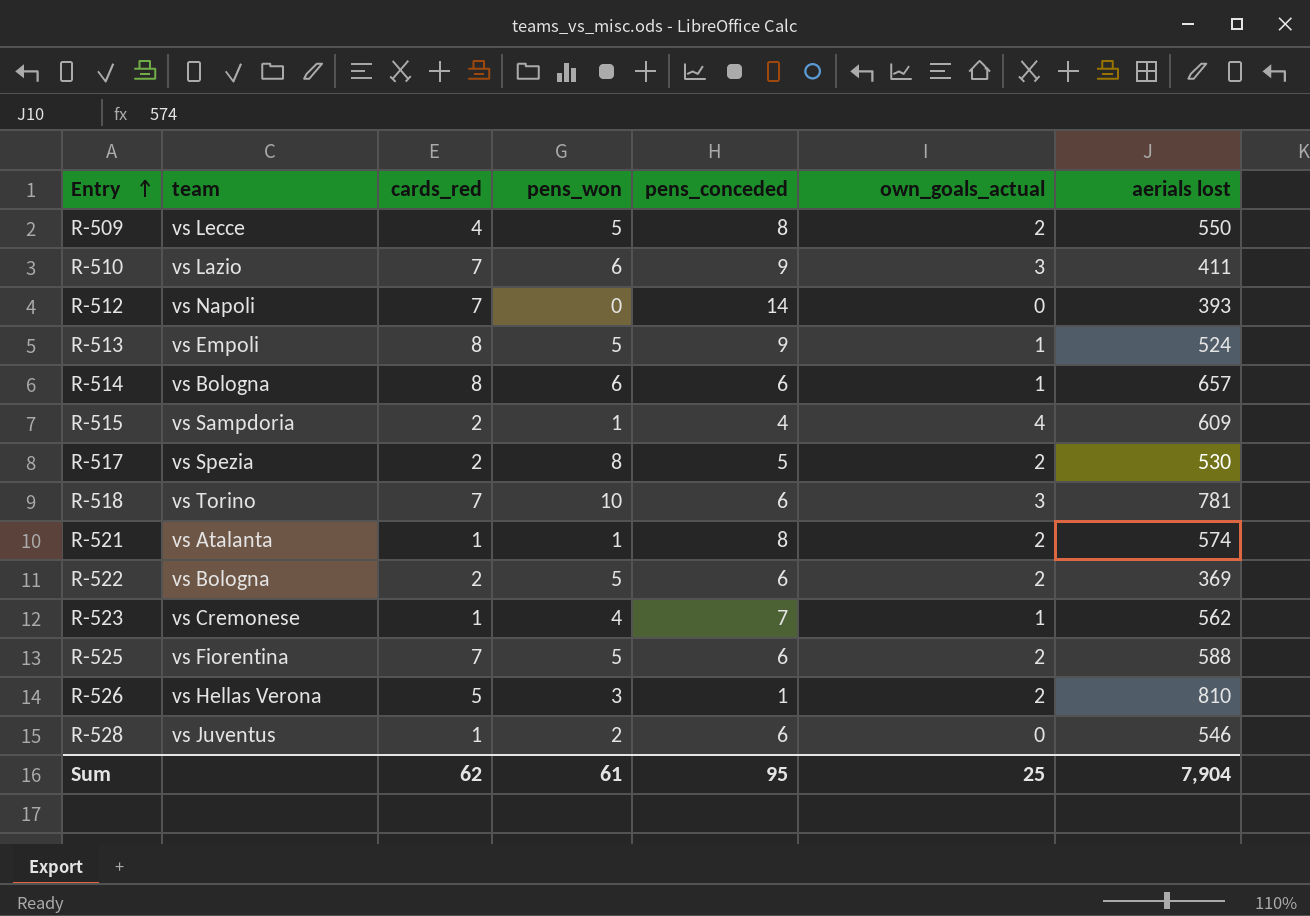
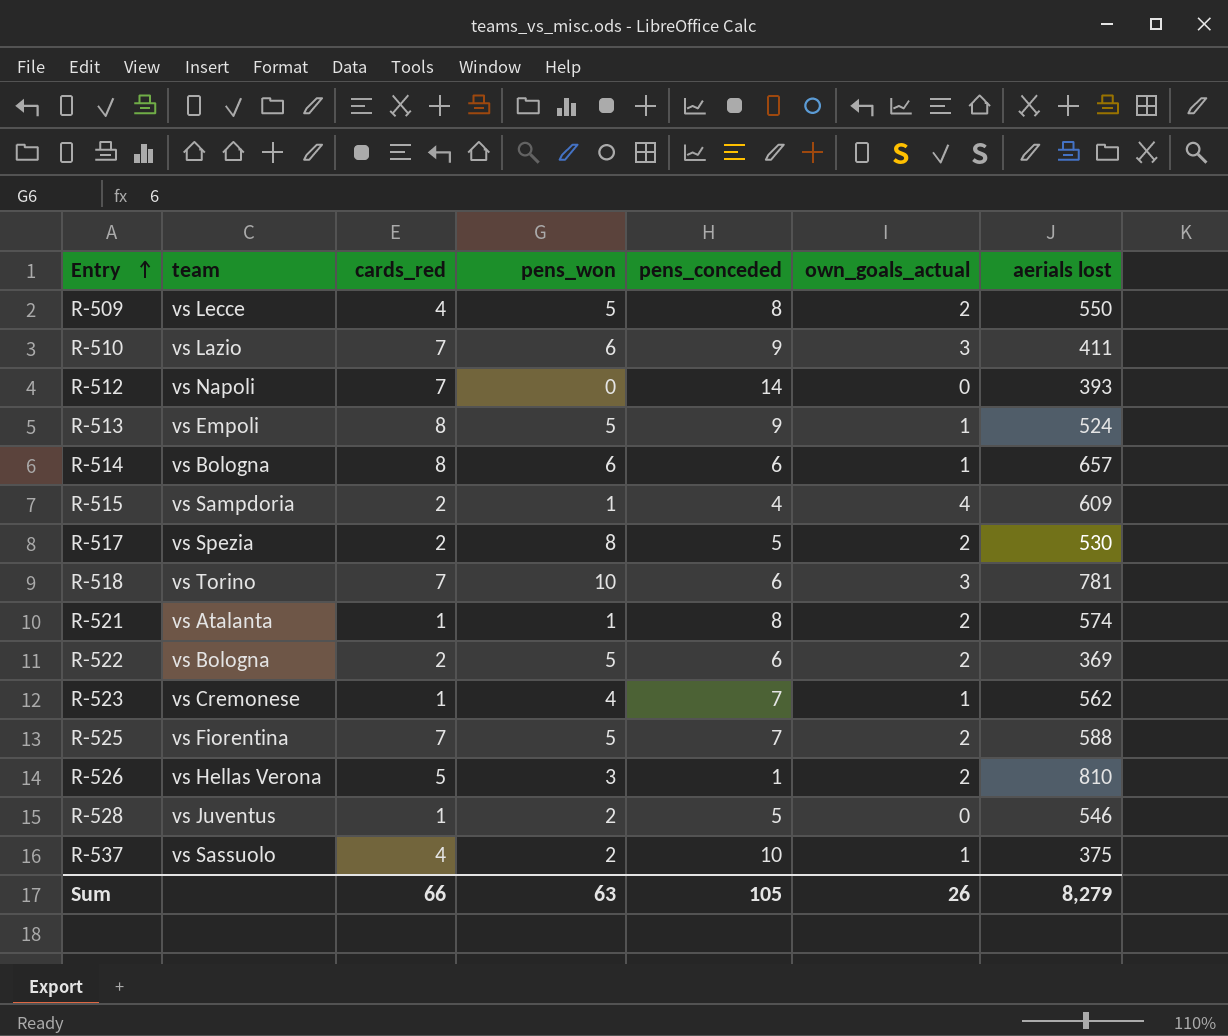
R-525 | pens_conceded: 6 -> 7
R-528 | pens_conceded: 6 -> 5
row R-537: none -> vs Sassuolo | 4 | 2 | 10 | 1 | 375
Sum | cards_red: 62 -> 66
Sum | pens_won: 61 -> 63
Sum | pens_conceded: 95 -> 105
Sum | own_goals_actual: 25 -> 26
Sum | aerials lost: 7,904 -> 8,279

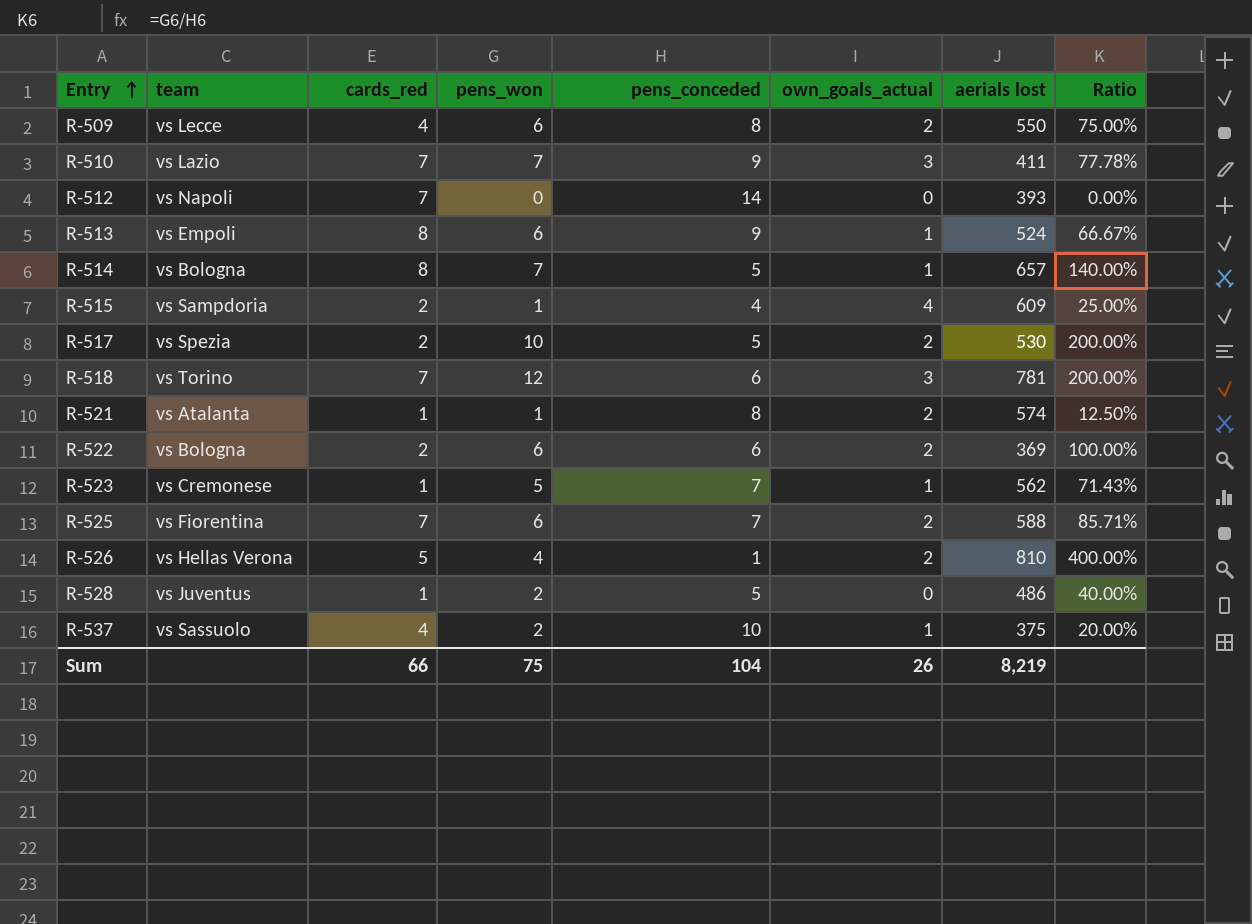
column Ratio | formula: none -> [pens_won] / [pens_conceded]
R-509 | pens_won: 5 -> 6
R-510 | pens_won: 6 -> 7
R-513 | pens_won: 5 -> 6
R-514 | pens_won: 6 -> 7
R-514 | pens_conceded: 6 -> 5
R-517 | pens_won: 8 -> 10
R-518 | pens_won: 10 -> 12
R-522 | pens_won: 5 -> 6
R-523 | pens_won: 4 -> 5
R-525 | pens_won: 5 -> 6
R-526 | pens_won: 3 -> 4
R-528 | aerials lost: 546 -> 486
Sum | pens_won: 63 -> 75
Sum | pens_conceded: 105 -> 104
Sum | aerials lost: 8,279 -> 8,219

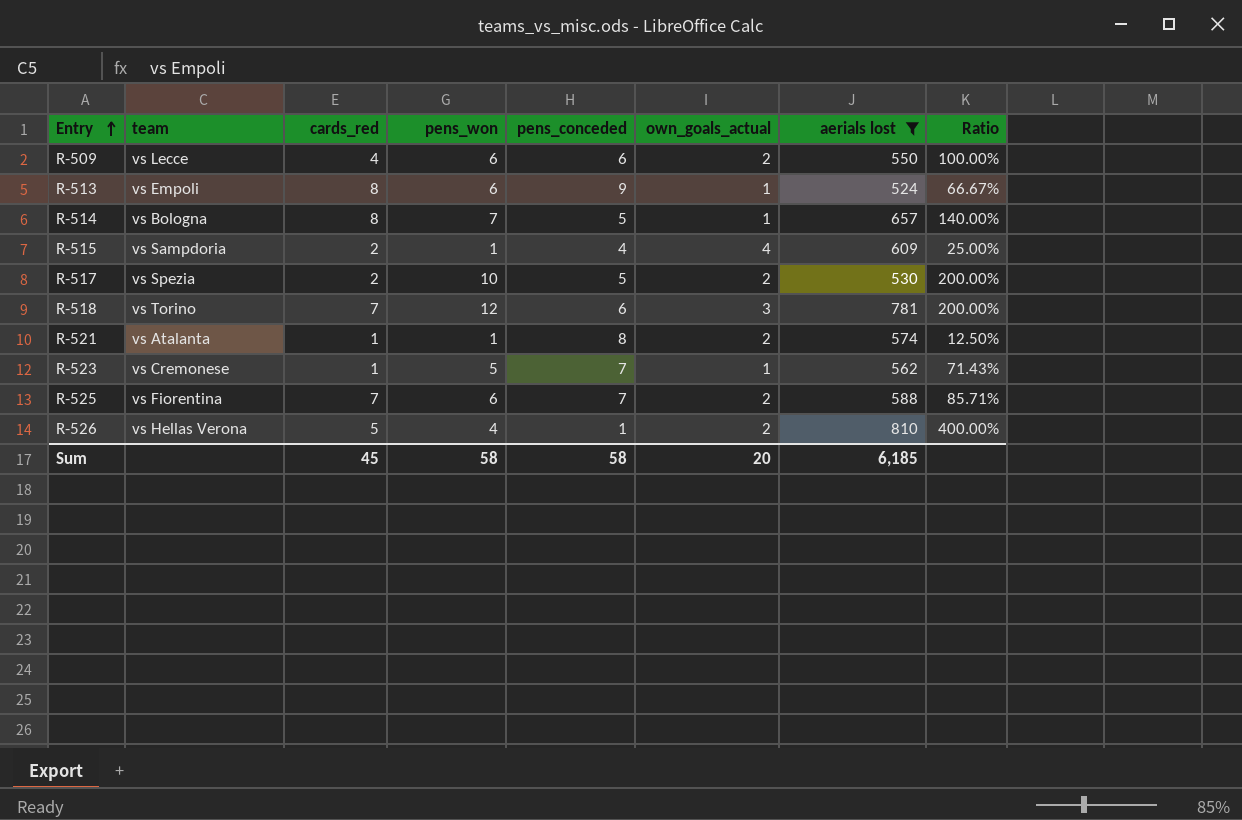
filter: none -> aerials lost >= 524
R-509 | pens_conceded: 8 -> 6
R-509 | Ratio: 75.00% -> 100.00%
Sum | cards_red: 66 -> 45
Sum | pens_won: 75 -> 58
Sum | pens_conceded: 104 -> 58
Sum | own_goals_actual: 26 -> 20
Sum | aerials lost: 8,219 -> 6,185

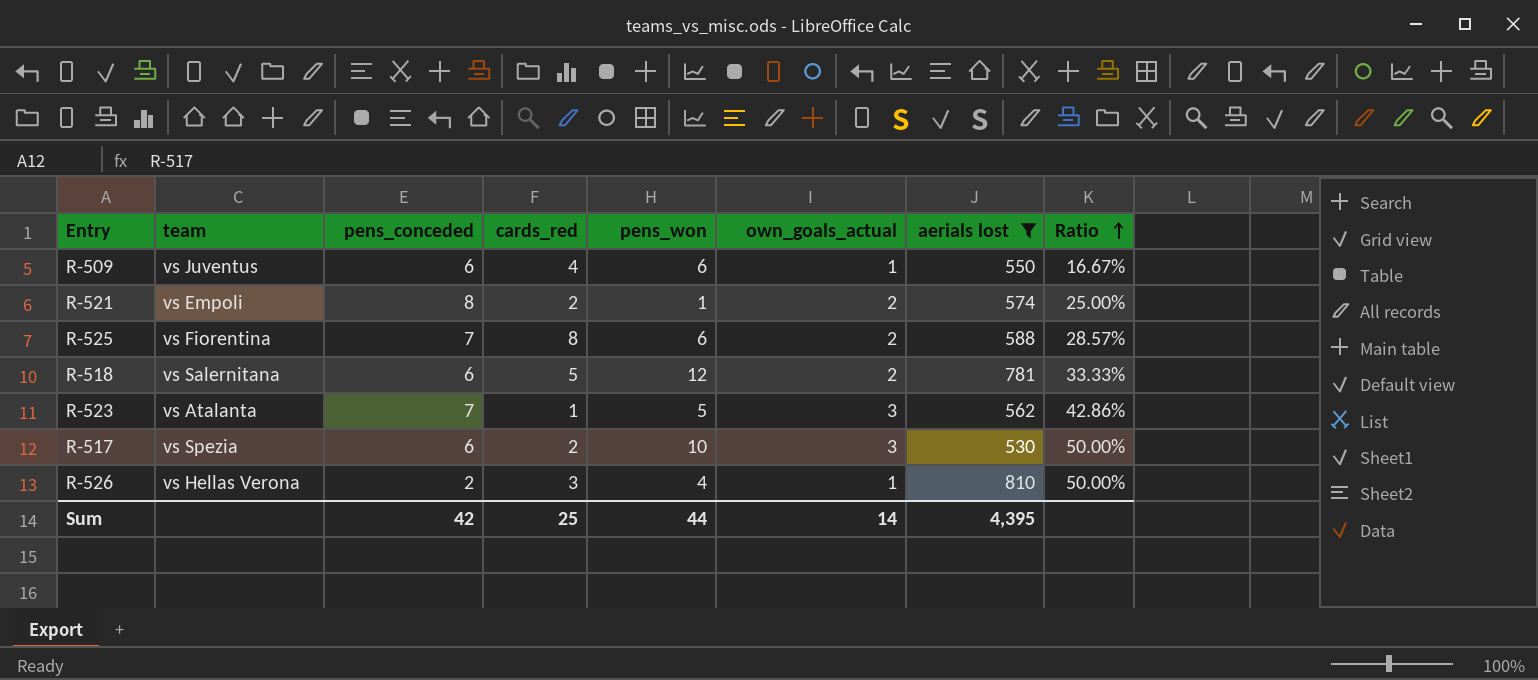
row order: Entry ascending -> Ratio ascending
column pens_conceded | position: 5 -> 3
column Ratio | formula: [pens_won] / [pens_conceded] -> [own_goals_actual] / [pens_conceded]
row R-513: vs Empoli | 8 | 6 | 9 | 1 | 524 | 66.67% -> none
row R-514: vs Bologna | 8 | 7 | 5 | 1 | 657 | 140.00% -> none
row R-515: vs Sampdoria | 2 | 1 | 4 | 4 | 609 | 25.00% -> none
R-509 | team: vs Lecce -> vs Juventus
R-509 | own_goals_actual: 2 -> 1
R-521 | team: vs Atalanta -> vs Empoli
R-521 | cards_red: 1 -> 2
R-525 | cards_red: 7 -> 8
R-518 | team: vs Torino -> vs Salernitana
R-518 | cards_red: 7 -> 5
R-518 | own_goals_actual: 3 -> 2
R-523 | team: vs Cremonese -> vs Atalanta
R-523 | own_goals_actual: 1 -> 3
R-517 | pens_conceded: 5 -> 6
R-517 | own_goals_actual: 2 -> 3
R-526 | pens_conceded: 1 -> 2
R-526 | cards_red: 5 -> 3
R-526 | own_goals_actual: 2 -> 1
Sum | pens_conceded: 58 -> 42
Sum | cards_red: 45 -> 25
Sum | pens_won: 58 -> 44
Sum | own_goals_actual: 20 -> 14
Sum | aerials lost: 6,185 -> 4,395

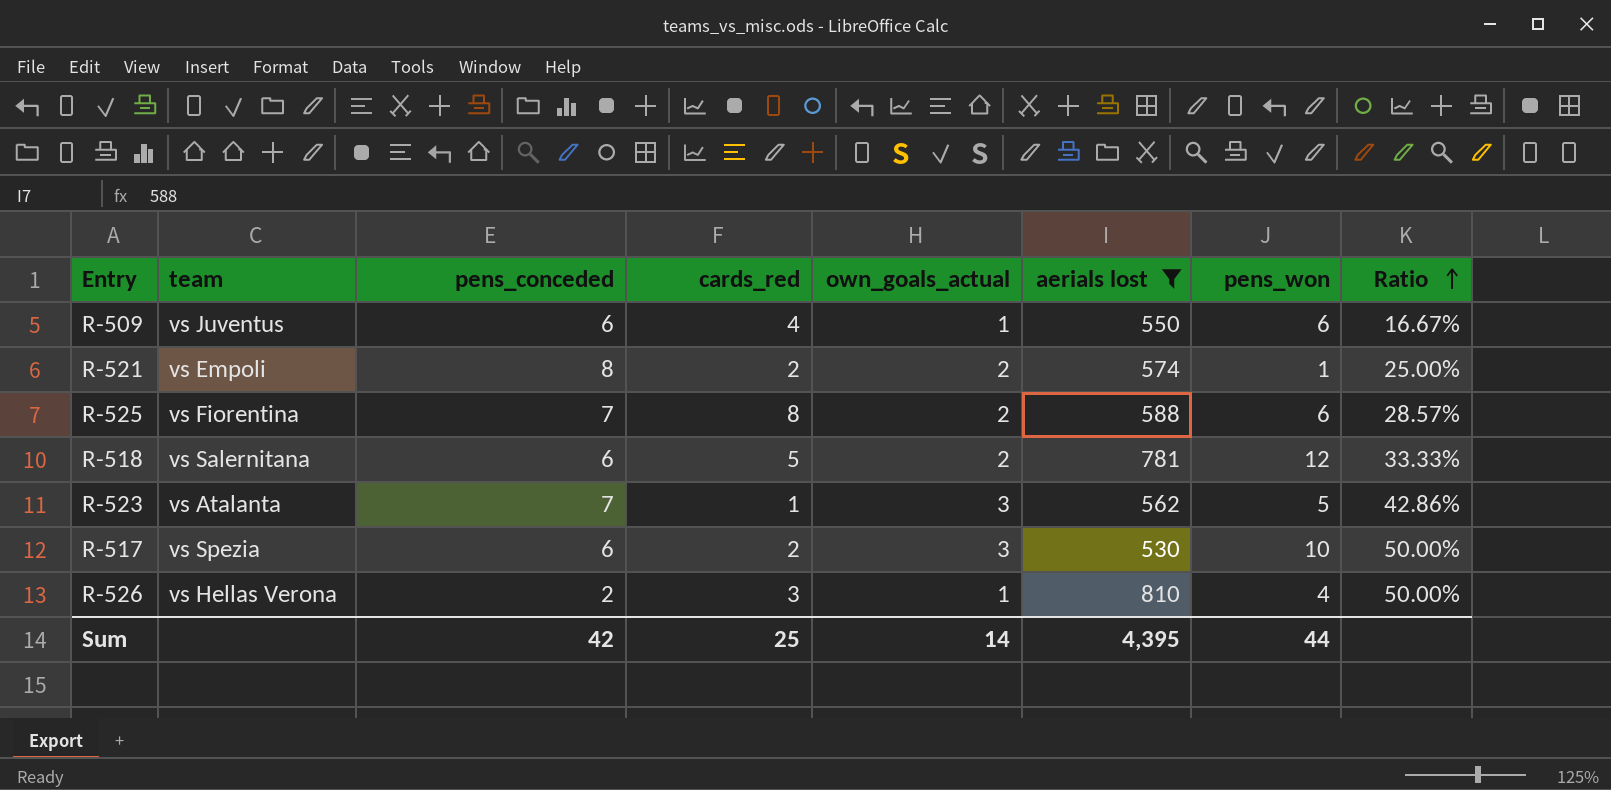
column pens_won | position: 5 -> 7

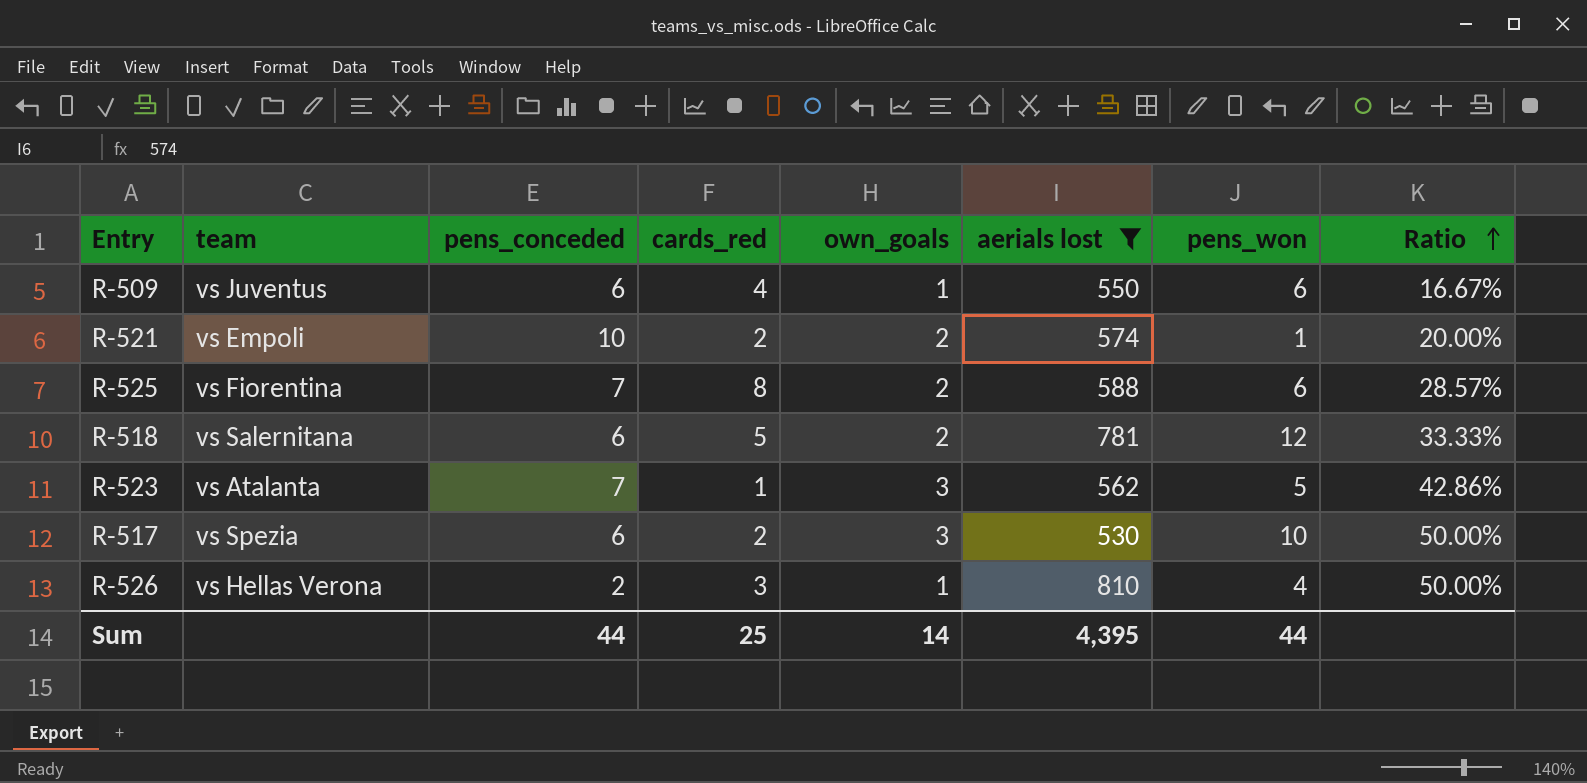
column name: own_goals_actual -> own_goals
R-521 | pens_conceded: 8 -> 10
R-521 | Ratio: 25.00% -> 20.00%
Sum | pens_conceded: 42 -> 44

